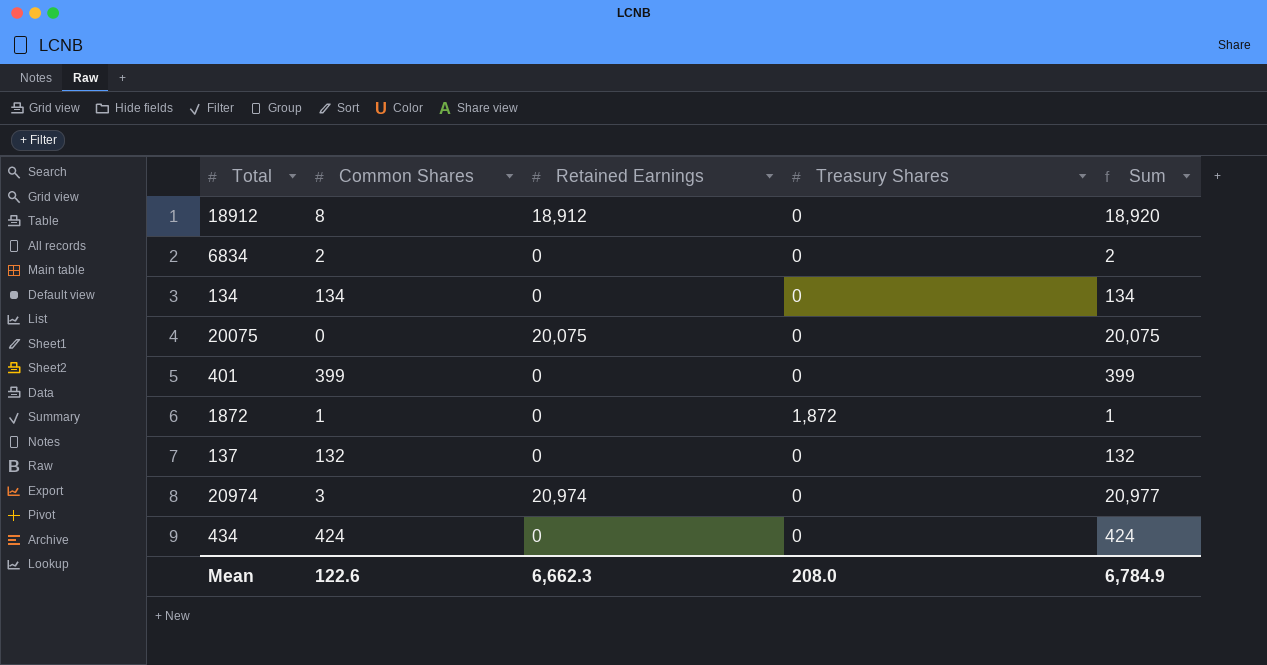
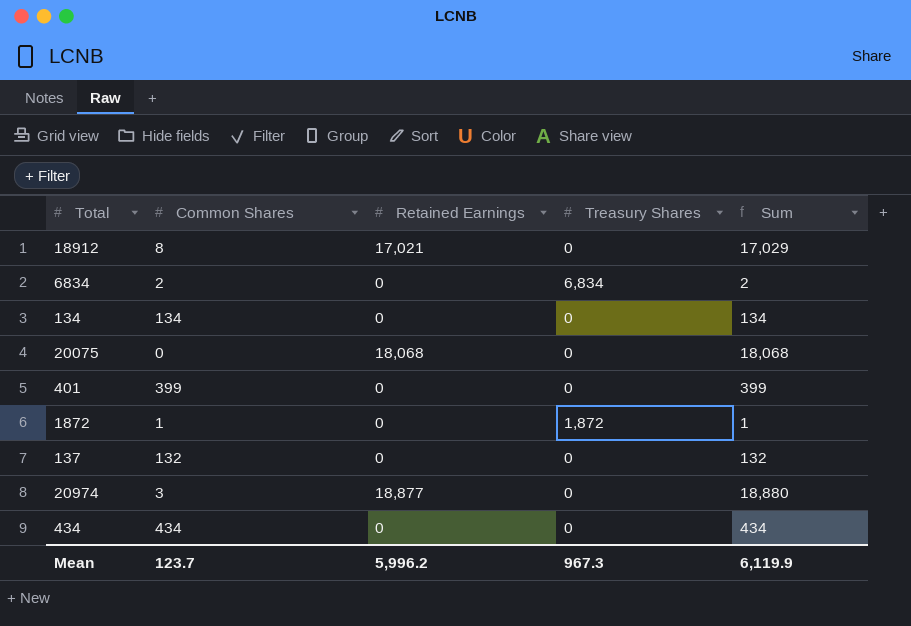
18912 | Retained Earnings: 18,912 -> 17,021
18912 | Sum: 18,920 -> 17,029
6834 | Treasury Shares: 0 -> 6,834
20075 | Retained Earnings: 20,075 -> 18,068
20075 | Sum: 20,075 -> 18,068
20974 | Retained Earnings: 20,974 -> 18,877
20974 | Sum: 20,977 -> 18,880
434 | Common Shares: 424 -> 434
434 | Sum: 424 -> 434
Mean | Common Shares: 122.6 -> 123.7
Mean | Retained Earnings: 6,662.3 -> 5,996.2
Mean | Treasury Shares: 208.0 -> 967.3
Mean | Sum: 6,784.9 -> 6,119.9

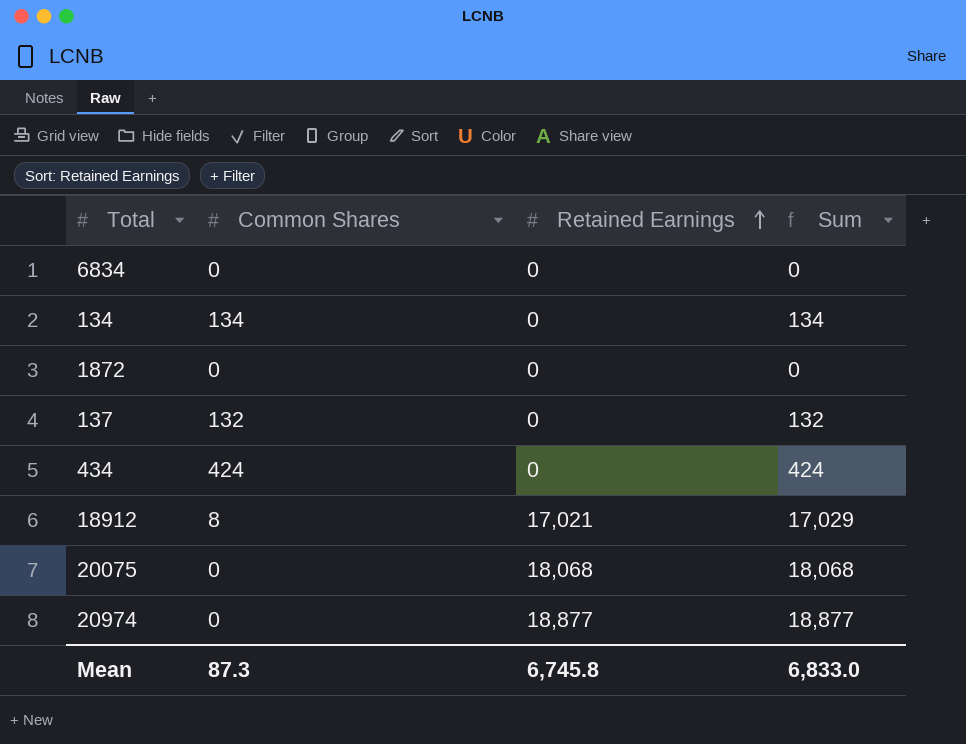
row order: none -> Retained Earnings ascending
column Treasury Shares | position: 4 -> none
row 401: 399 | 0 | 0 | 399 -> none
6834 | Common Shares: 2 -> 0
6834 | Sum: 2 -> 0
1872 | Common Shares: 1 -> 0
1872 | Sum: 1 -> 0
434 | Common Shares: 434 -> 424
434 | Sum: 434 -> 424
20974 | Common Shares: 3 -> 0
20974 | Sum: 18,880 -> 18,877
Mean | Common Shares: 123.7 -> 87.3
Mean | Retained Earnings: 5,996.2 -> 6,745.8
Mean | Sum: 6,119.9 -> 6,833.0

